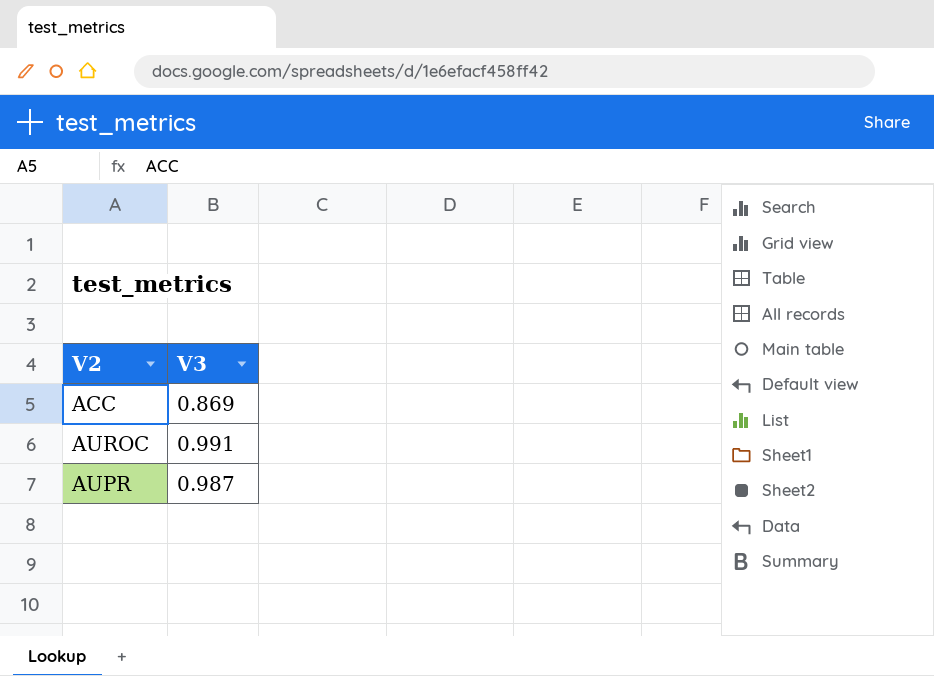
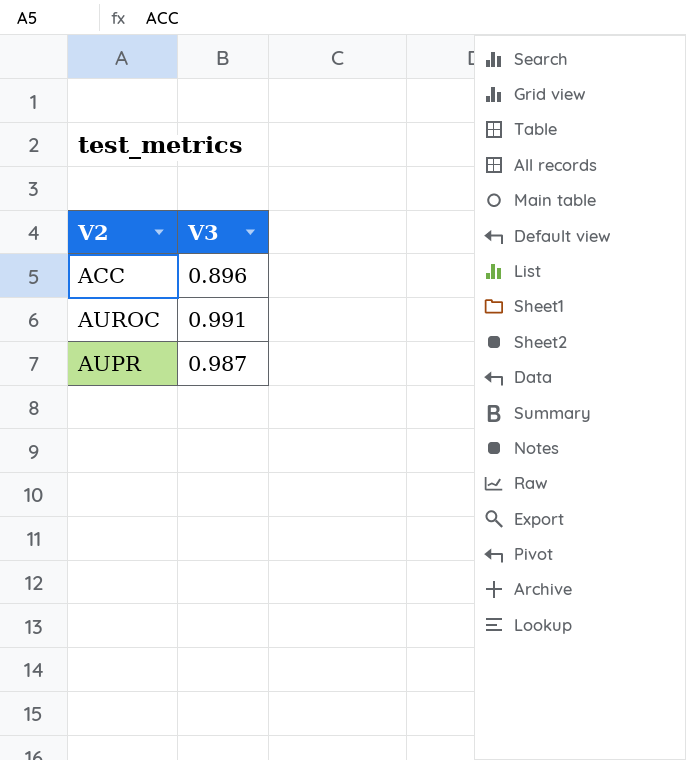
ACC | V3: 0.869 -> 0.896

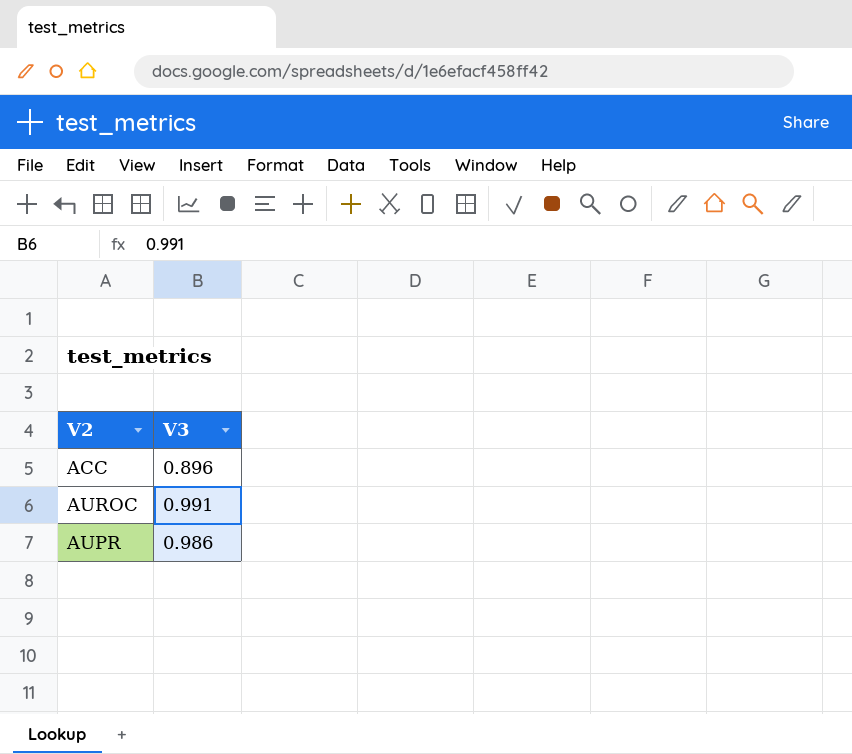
AUPR | V3: 0.987 -> 0.986

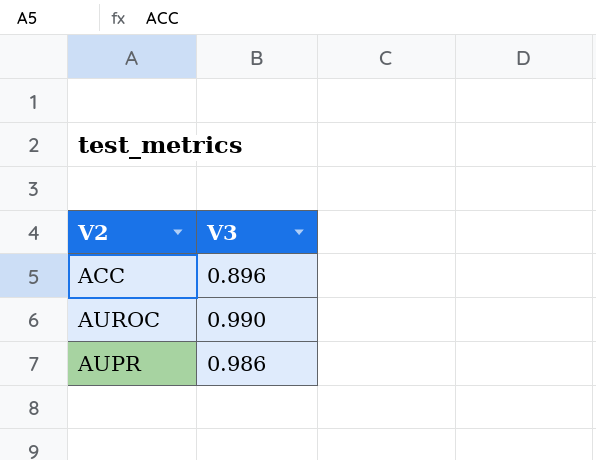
AUROC | V3: 0.991 -> 0.990

